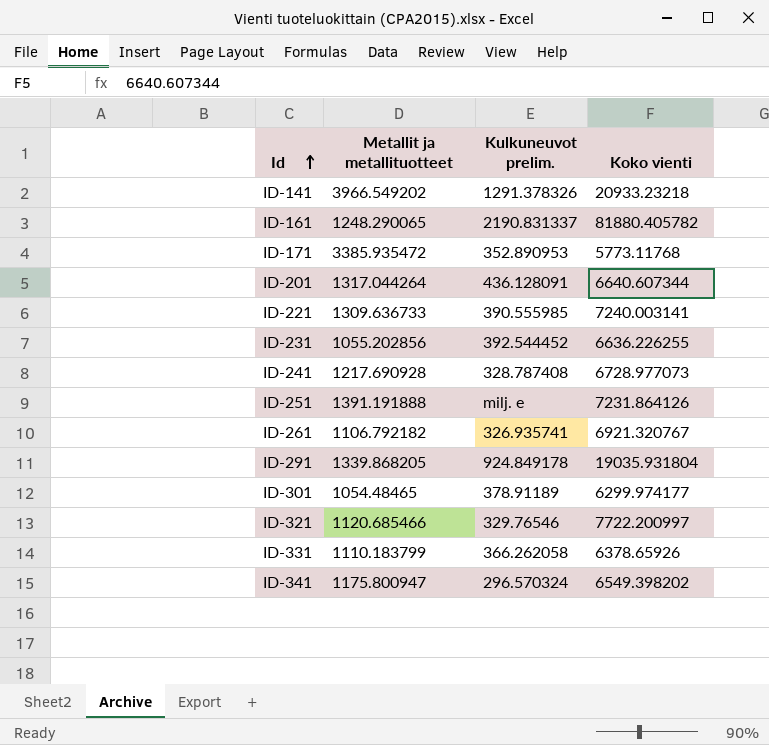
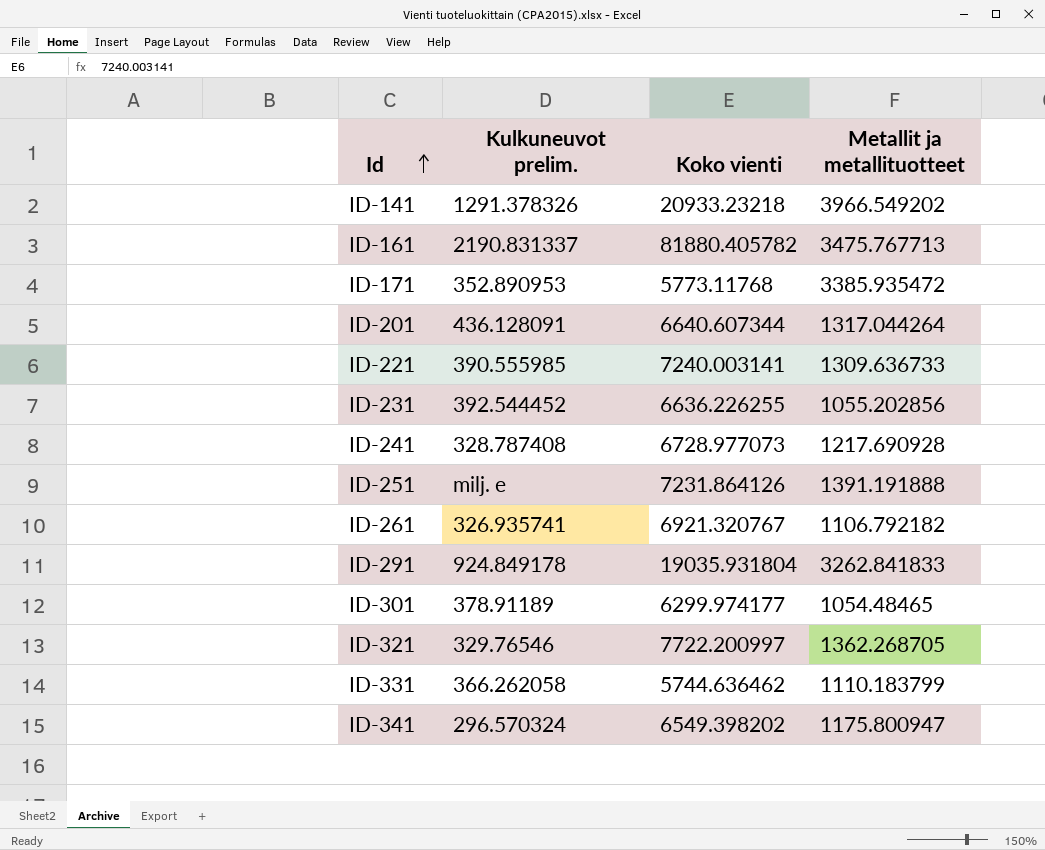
column Metallit ja metallituotteet | position: 2 -> 4
ID-161 | Metallit ja metallituotteet: 1248.290065 -> 3475.767713
ID-291 | Metallit ja metallituotteet: 1339.868205 -> 3262.841833
ID-321 | Metallit ja metallituotteet: 1120.685466 -> 1362.268705
ID-331 | Koko vienti: 6378.65926 -> 5744.636462

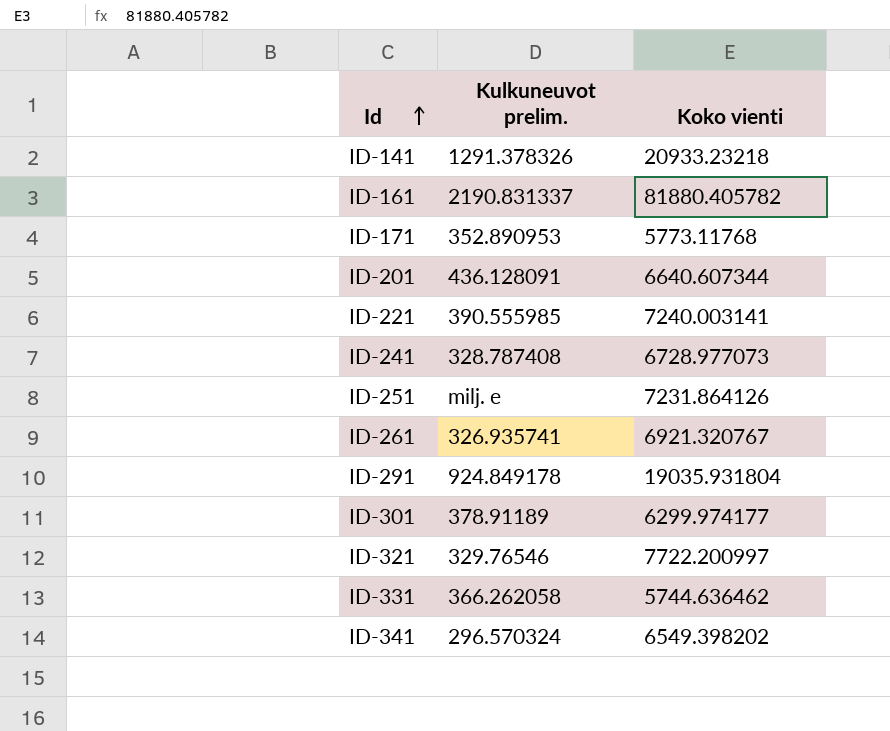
column Metallit ja metallituotteet | position: 4 -> none
row ID-231: 392.544452 | 6636.226255 | 1055.202856 -> none

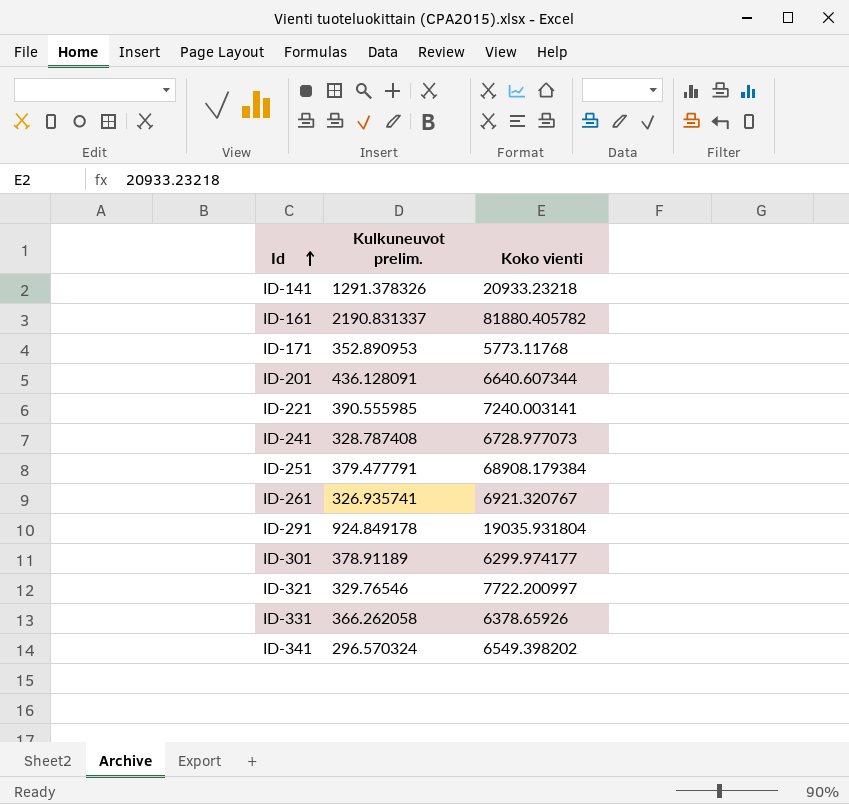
ID-251 | Kulkuneuvot prelim.: milj. e -> 379.477791
ID-251 | Koko vienti: 7231.864126 -> 68908.179384
ID-331 | Koko vienti: 5744.636462 -> 6378.65926

